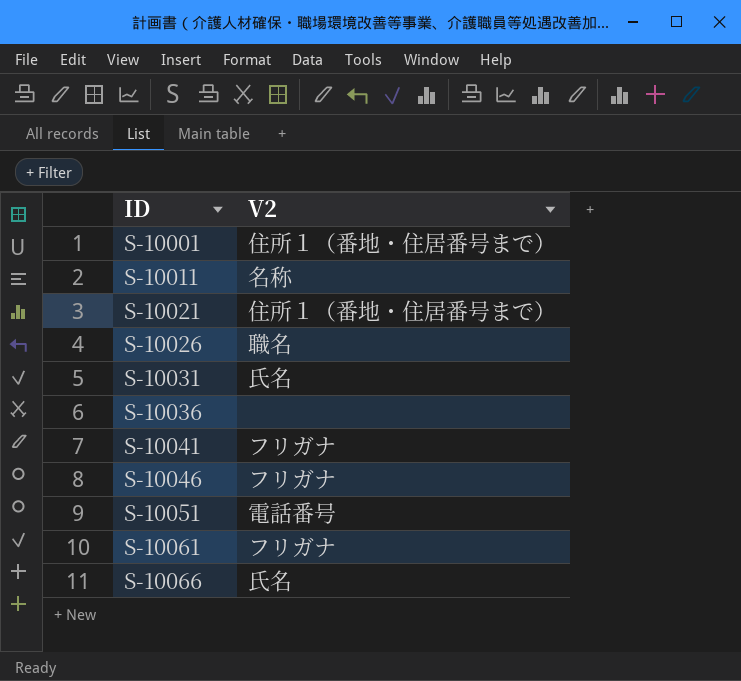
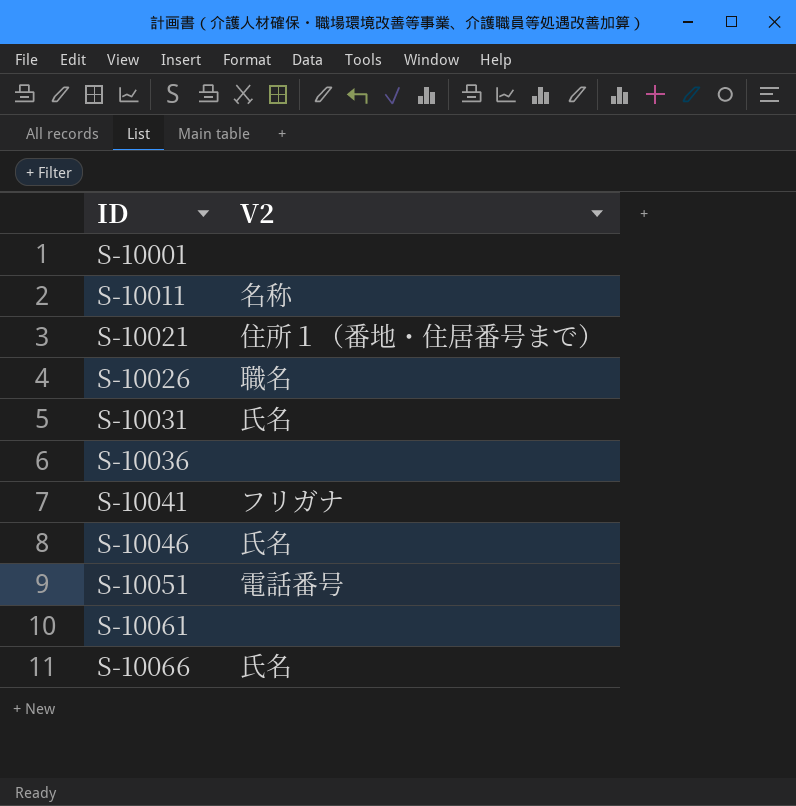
S-10001 | V2: 住所１（番地・住居番号まで） -> none
S-10046 | V2: フリガナ -> 氏名
S-10061 | V2: フリガナ -> none

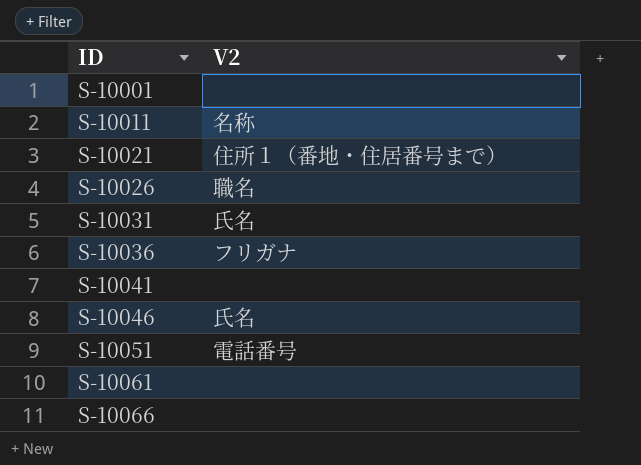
S-10036 | V2: none -> フリガナ
S-10041 | V2: フリガナ -> none
S-10066 | V2: 氏名 -> none

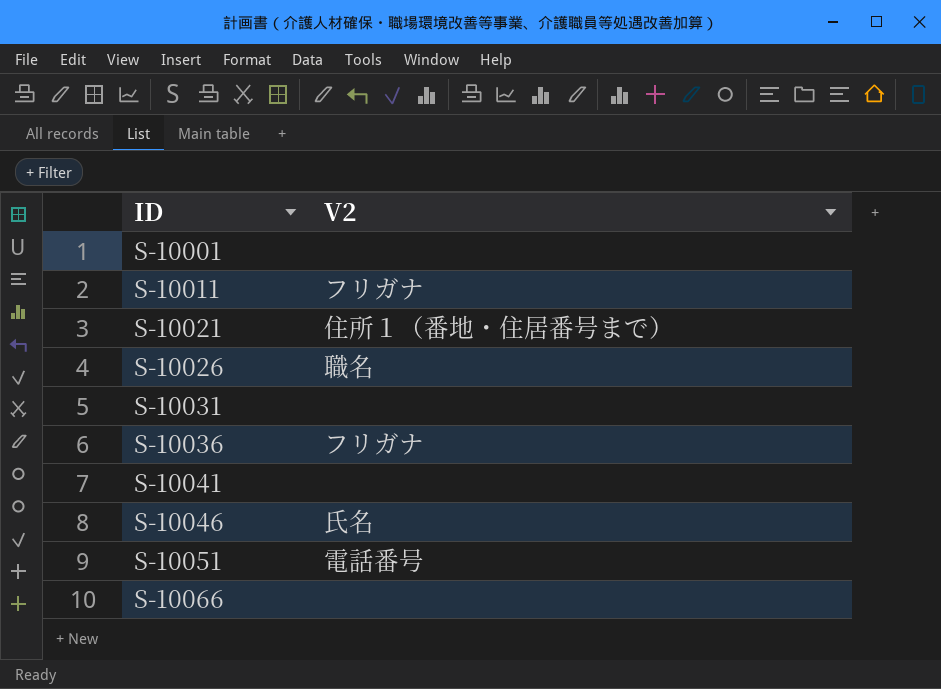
row S-10061: none -> none
S-10011 | V2: 名称 -> フリガナ
S-10031 | V2: 氏名 -> none

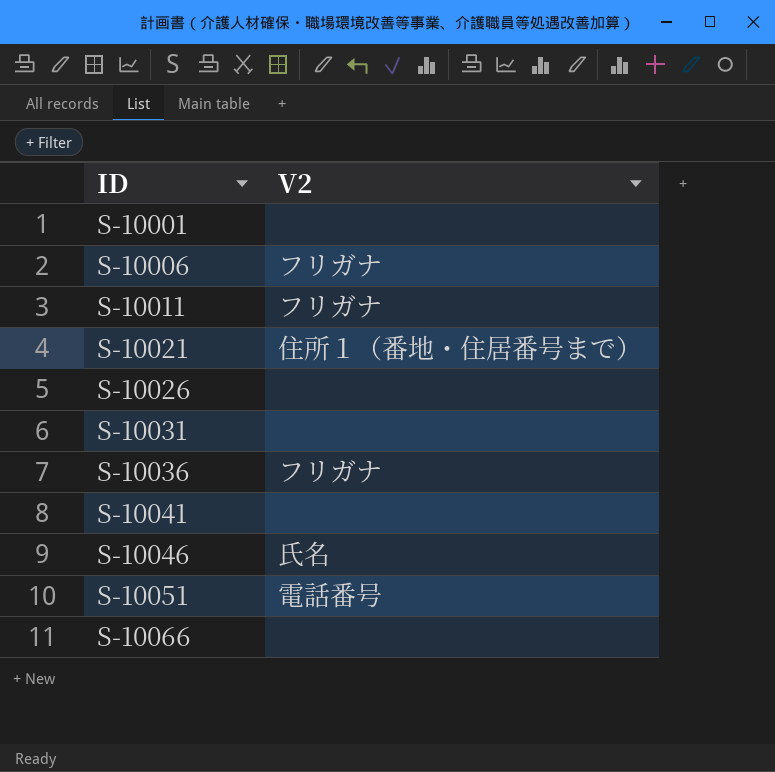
row S-10006: none -> フリガナ
S-10026 | V2: 職名 -> none

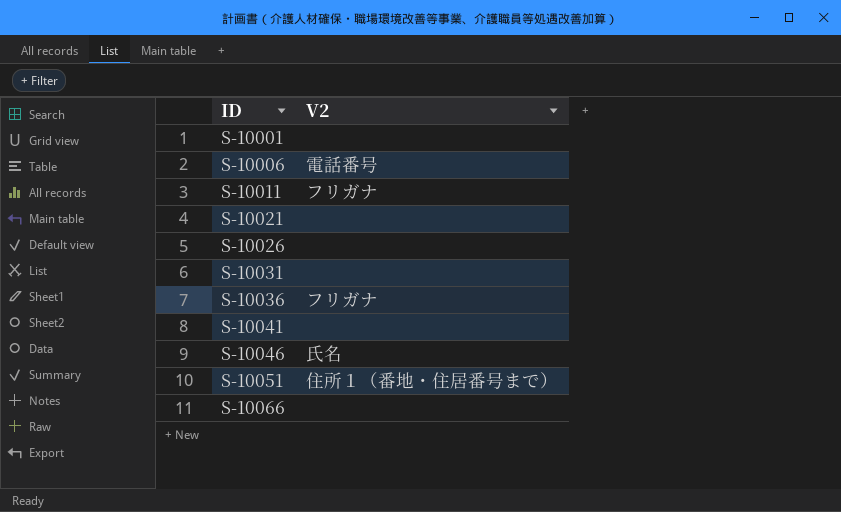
S-10006 | V2: フリガナ -> 電話番号
S-10021 | V2: 住所１（番地・住居番号まで） -> none
S-10051 | V2: 電話番号 -> 住所１（番地・住居番号まで）

